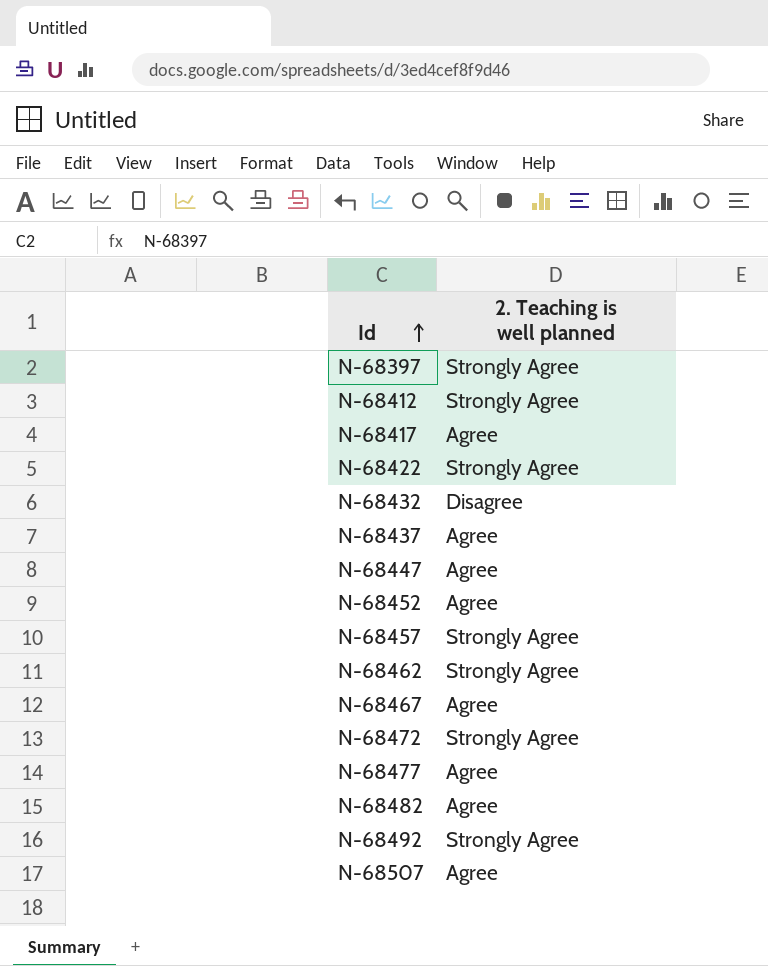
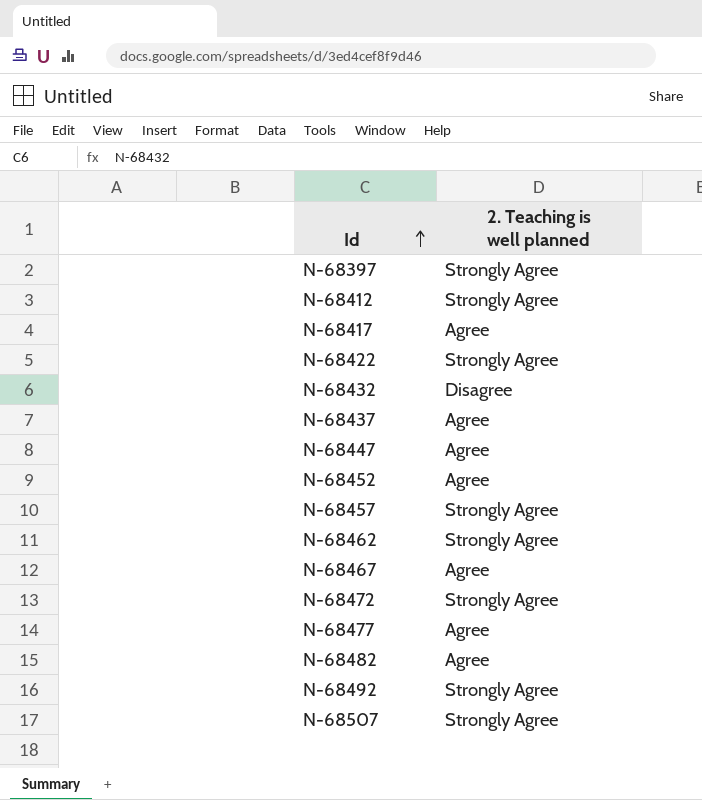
N-68507 | 2. Teaching is well planned: Agree -> Strongly Agree

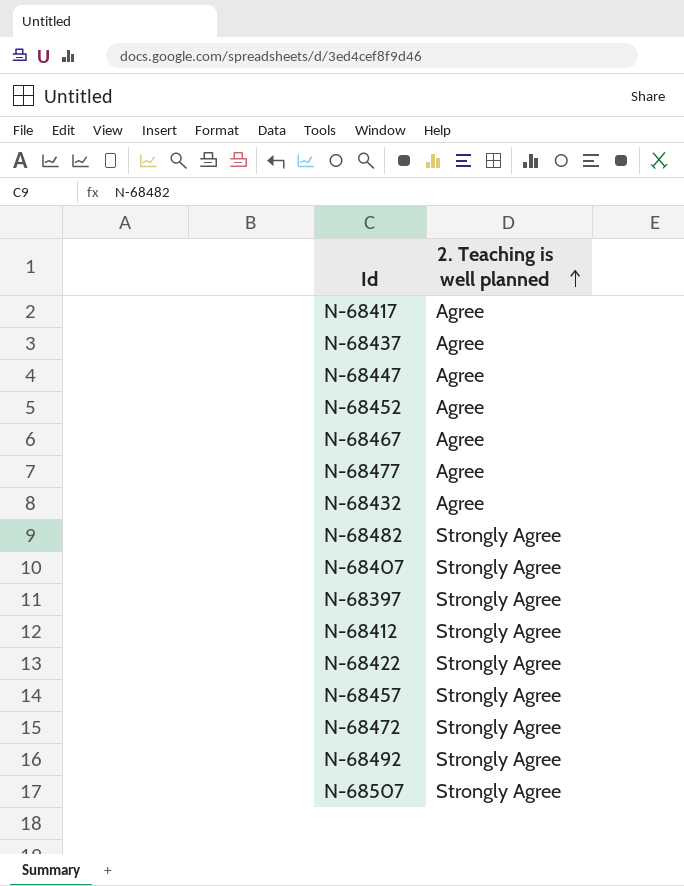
row order: Id ascending -> 2. Teaching is well planned ascending
row N-68462: Strongly Agree -> none
N-68432 | 2. Teaching is well planned: Disagree -> Agree
N-68482 | 2. Teaching is well planned: Agree -> Strongly Agree
row N-68407: none -> Strongly Agree

